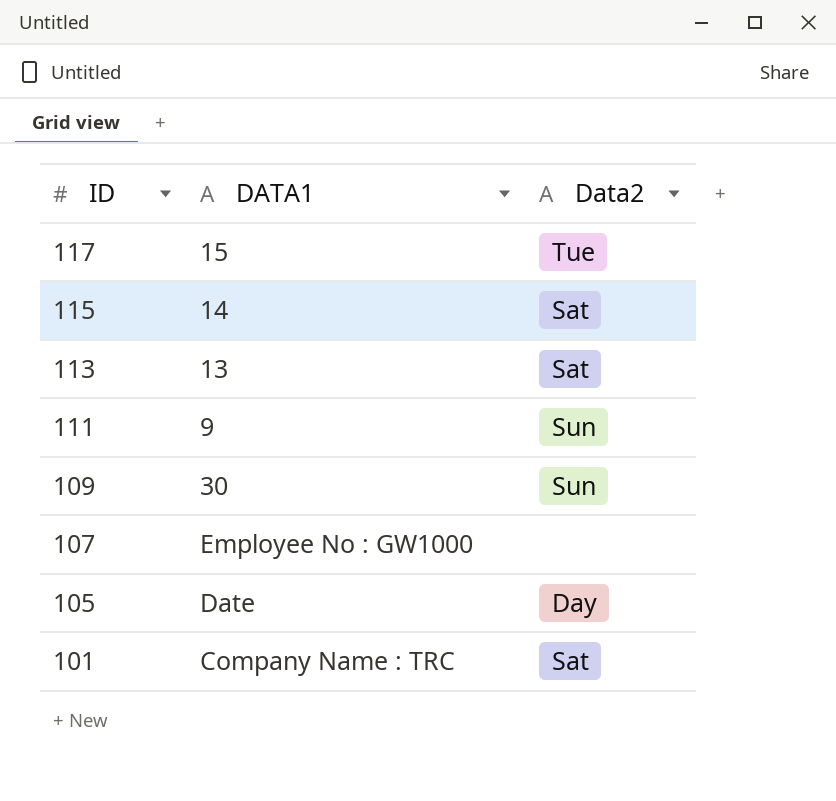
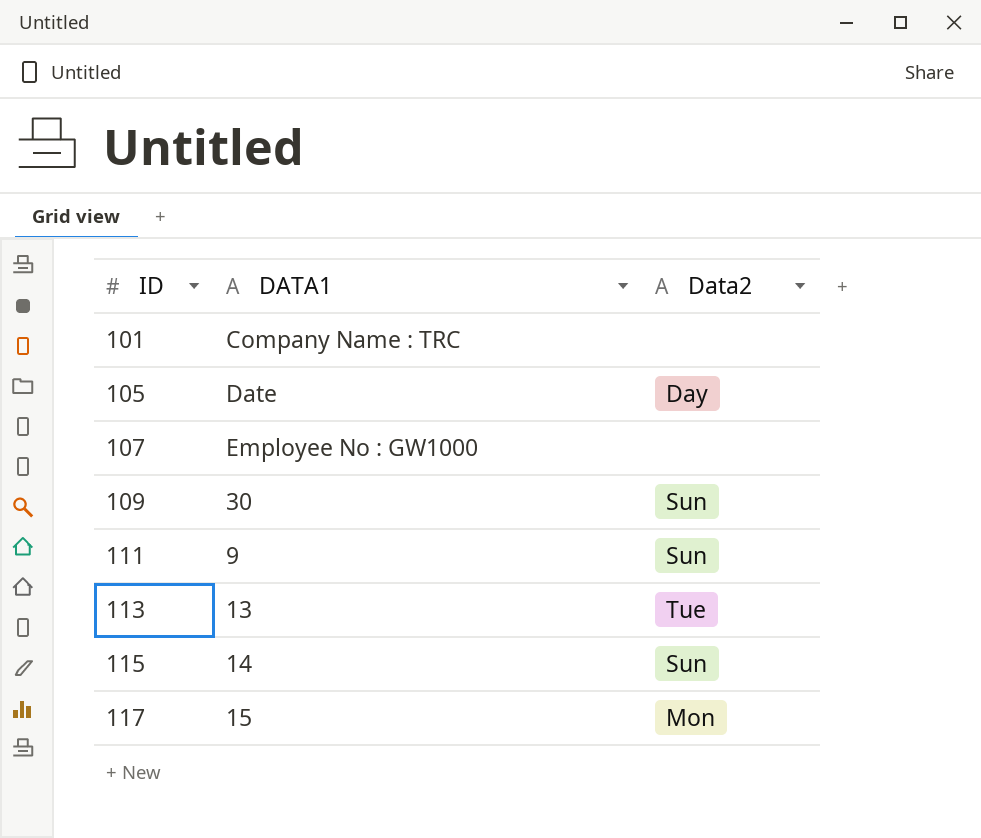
row order: ID descending -> ID ascending
101 | Data2: Sat -> none
113 | Data2: Sat -> Tue
115 | Data2: Sat -> Sun
117 | Data2: Tue -> Mon

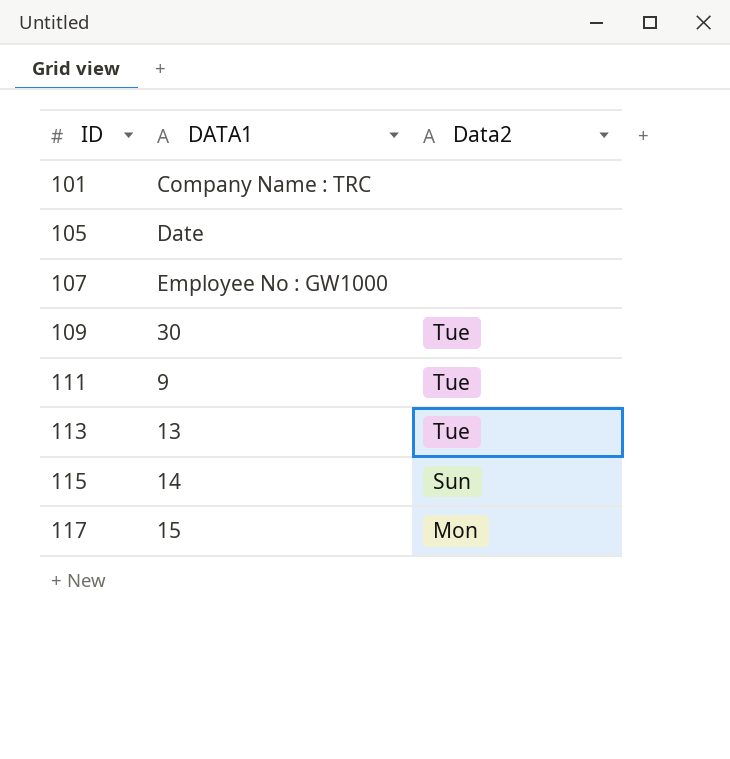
105 | Data2: Day -> none
109 | Data2: Sun -> Tue
111 | Data2: Sun -> Tue

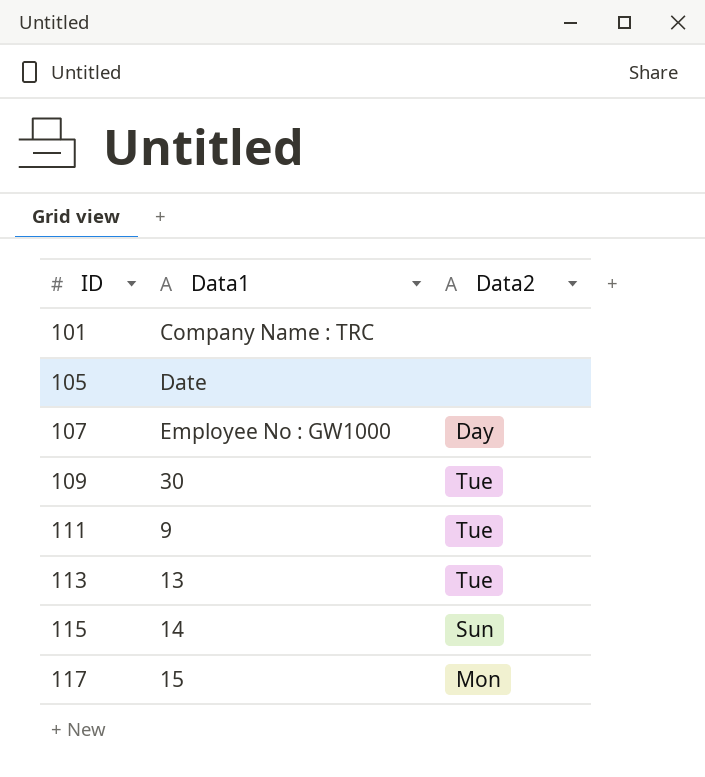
column name: DATA1 -> Data1
107 | Data2: none -> Day

